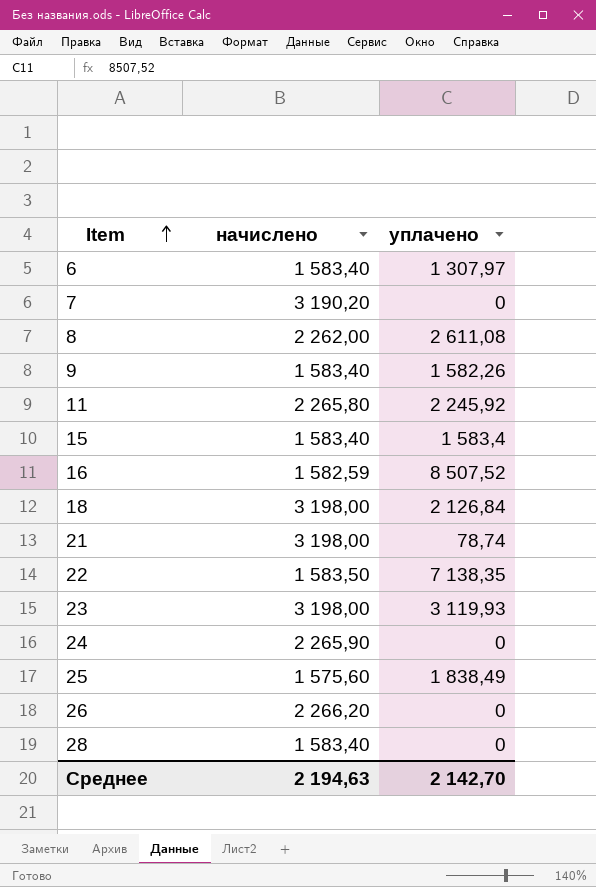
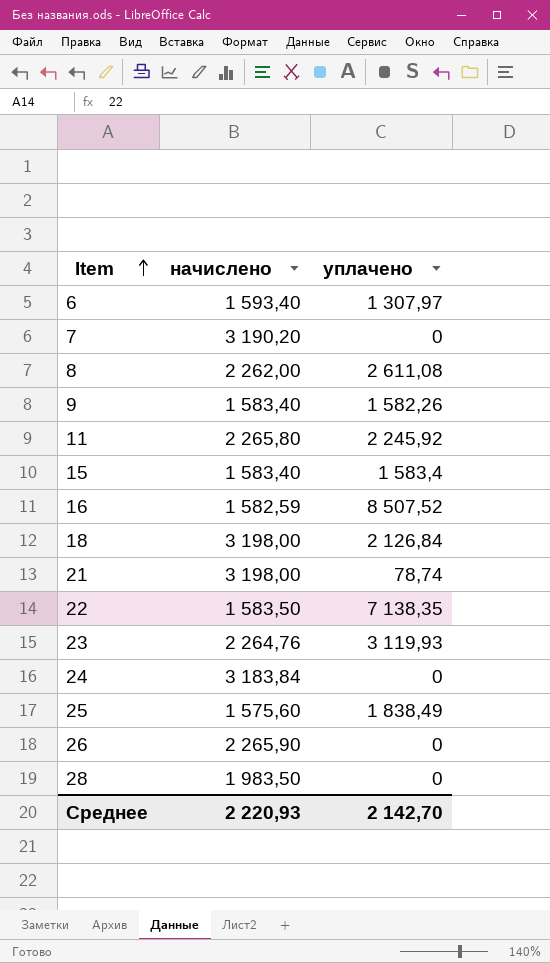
6 | начислено: 1 583,40 -> 1 593,40
23 | начислено: 3 198,00 -> 2 264,76
24 | начислено: 2 265,90 -> 3 183,84
26 | начислено: 2 266,20 -> 2 265,90
28 | начислено: 1 583,40 -> 1 983,50
Среднее | начислено: 2 194,63 -> 2 220,93

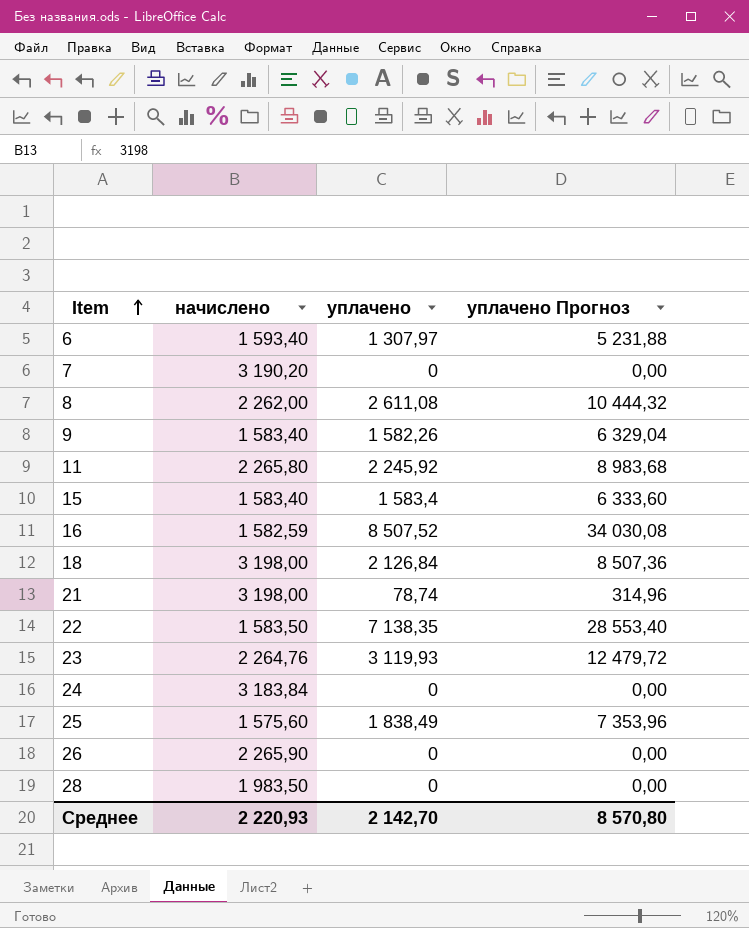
column уплачено Прогноз | formula: none -> [уплачено] * 4

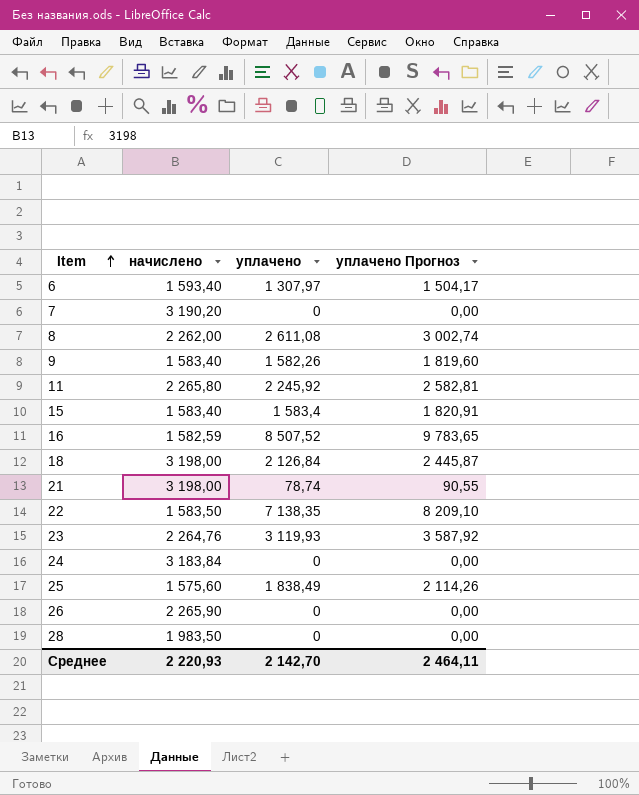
column уплачено Прогноз | formula: [уплачено] * 4 -> [уплачено] * 1,15
Среднее | уплачено Прогноз: 8 570,80 -> 2 464,11

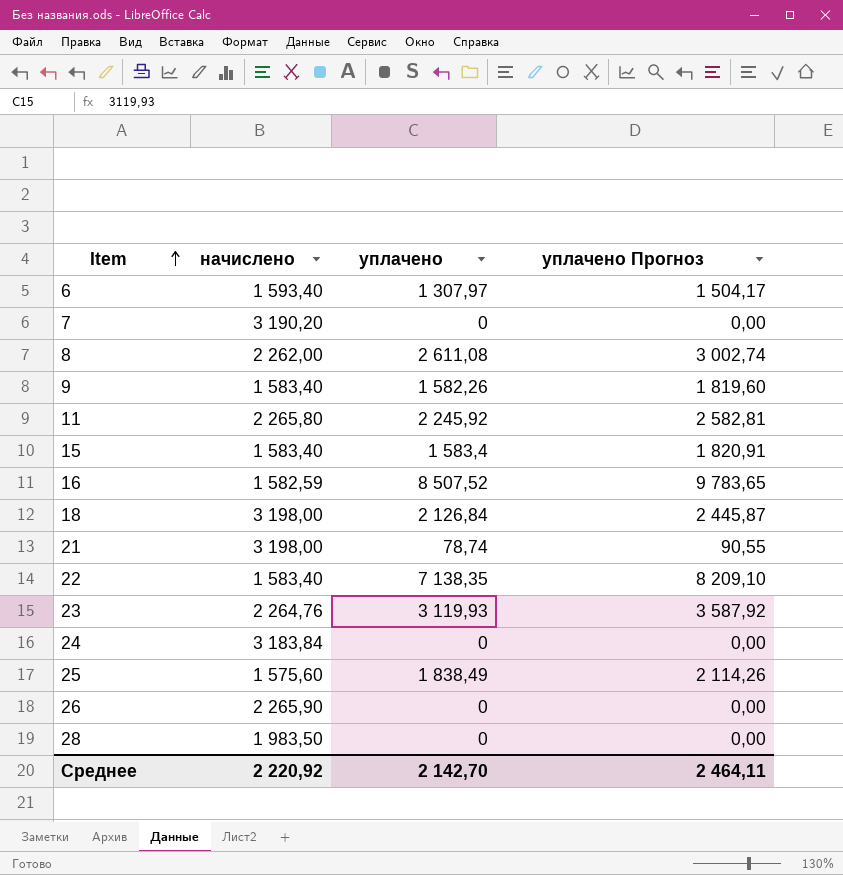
22 | начислено: 1 583,50 -> 1 583,40
Среднее | начислено: 2 220,93 -> 2 220,92

